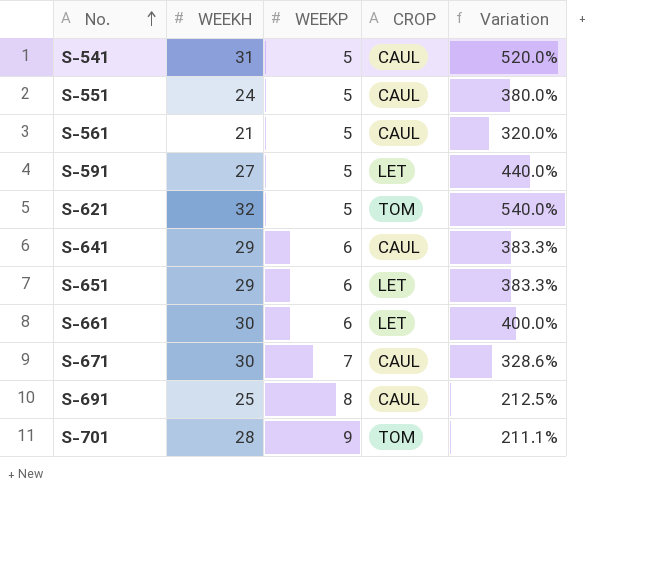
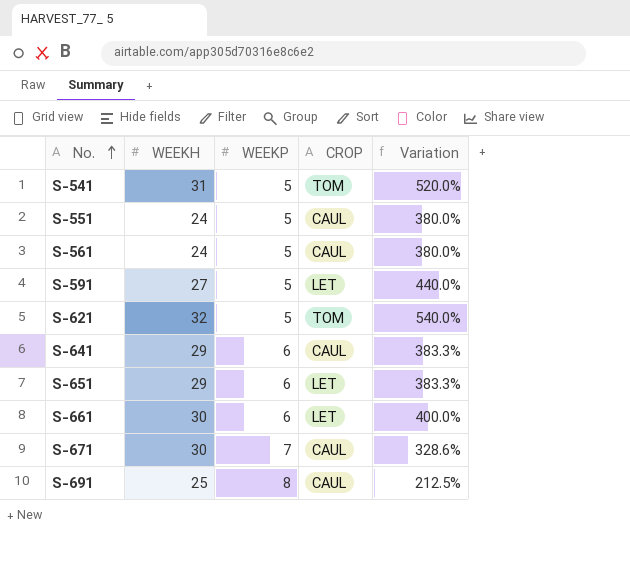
row S-701: 28 | 9 | TOM | 211.1% -> none
S-541 | CROP: CAUL -> TOM
S-561 | WEEKH: 21 -> 24
S-561 | Variation: 320.0% -> 380.0%

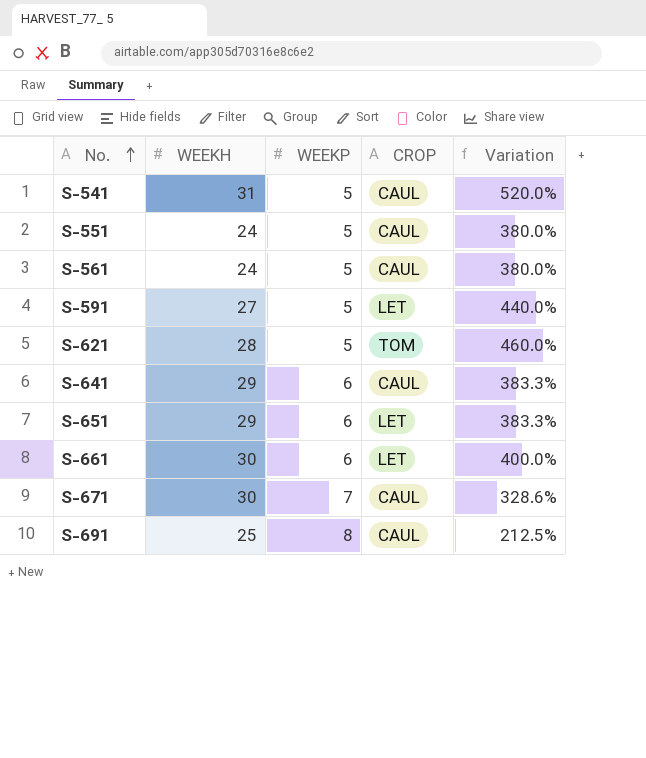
S-541 | CROP: TOM -> CAUL
S-621 | WEEKH: 32 -> 28
S-621 | Variation: 540.0% -> 460.0%

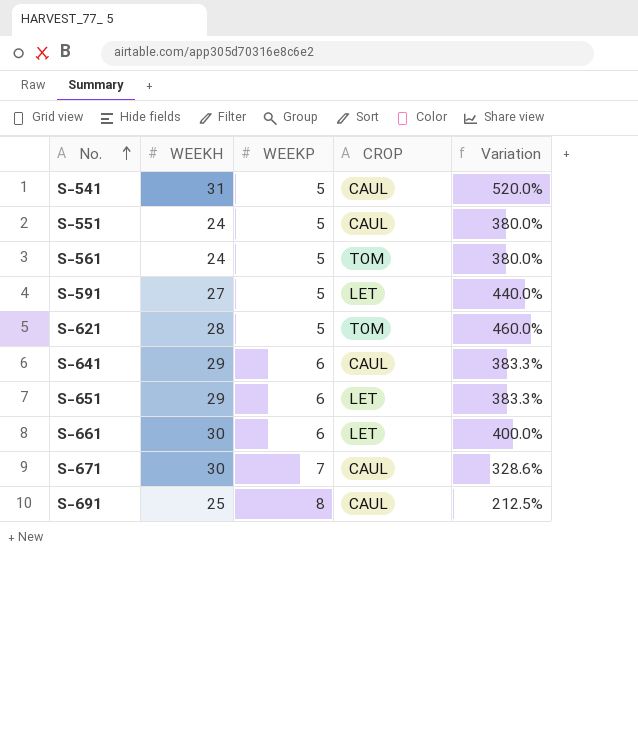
S-561 | CROP: CAUL -> TOM

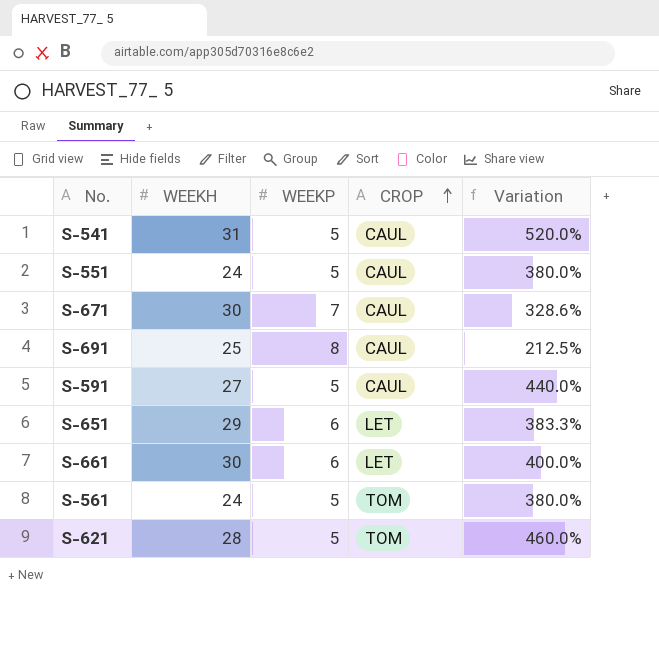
row order: No. ascending -> CROP ascending
row S-641: 29 | 6 | CAUL | 383.3% -> none
S-591 | CROP: LET -> CAUL

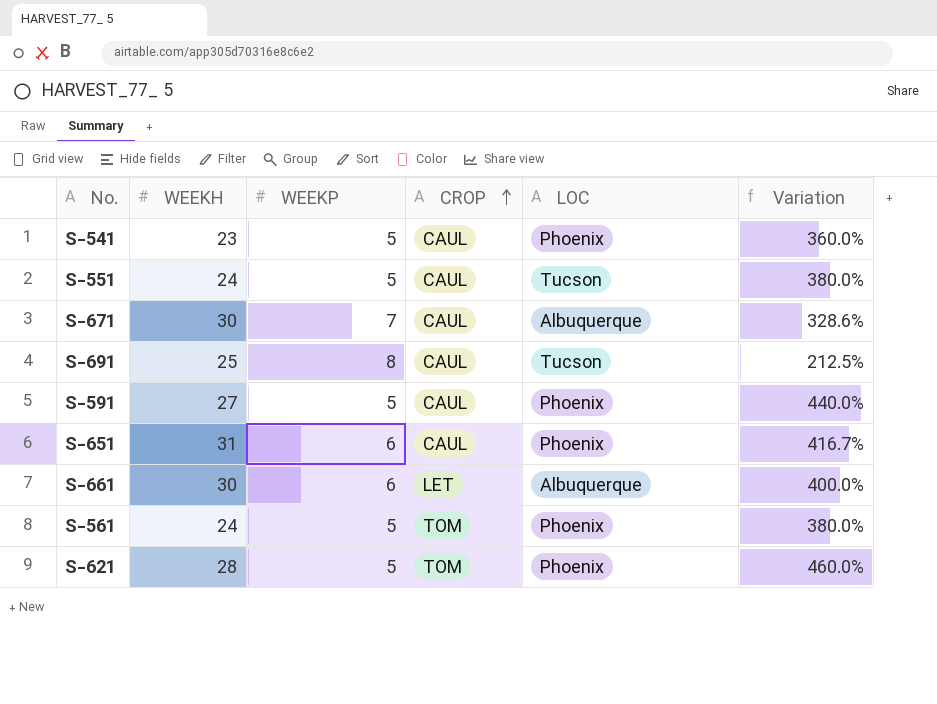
column LOC | position: none -> 5
S-541 | WEEKH: 31 -> 23
S-541 | Variation: 520.0% -> 360.0%
S-651 | WEEKH: 29 -> 31
S-651 | CROP: LET -> CAUL
S-651 | Variation: 383.3% -> 416.7%

